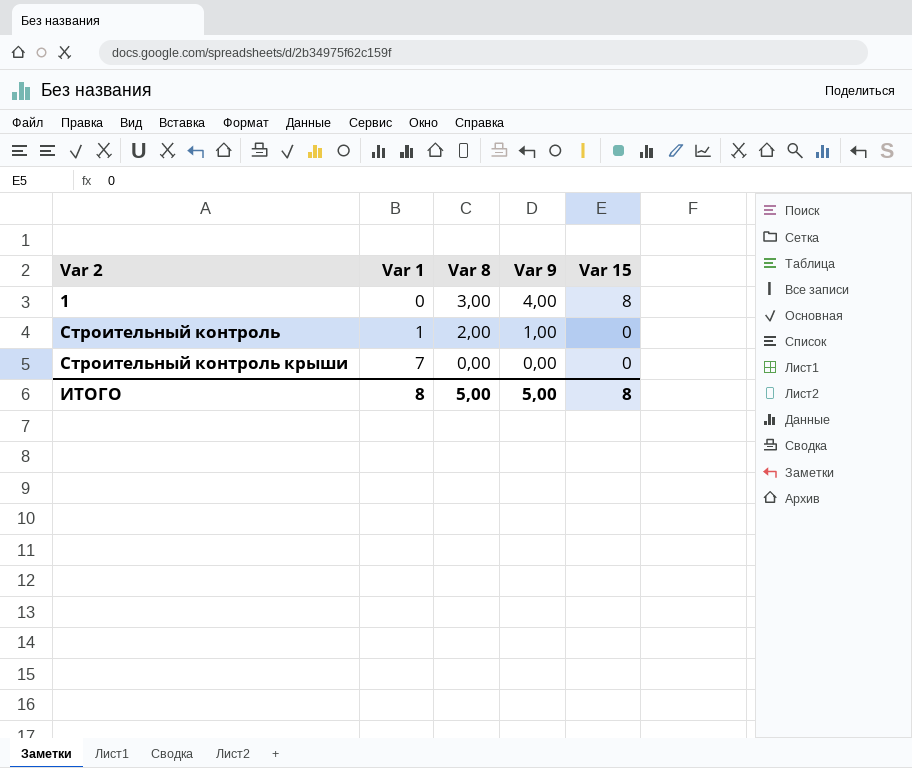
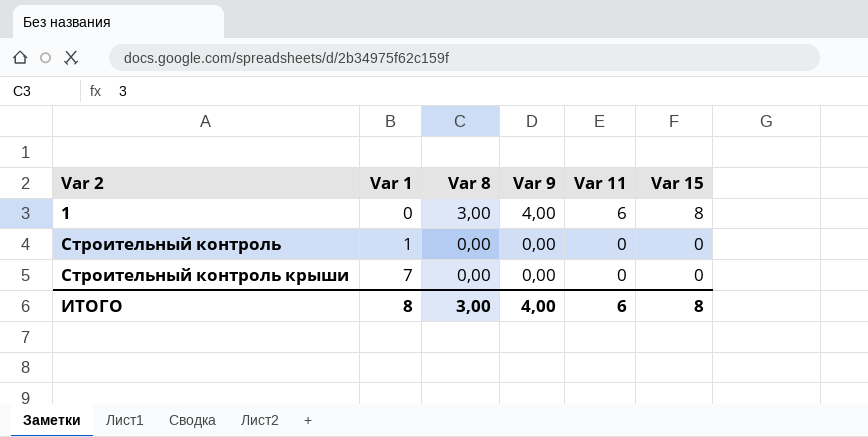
column Var 11 | position: none -> 5
Строительный контроль | Var 8: 2,00 -> 0,00
Строительный контроль | Var 9: 1,00 -> 0,00
ИТОГО | Var 8: 5,00 -> 3,00
ИТОГО | Var 9: 5,00 -> 4,00

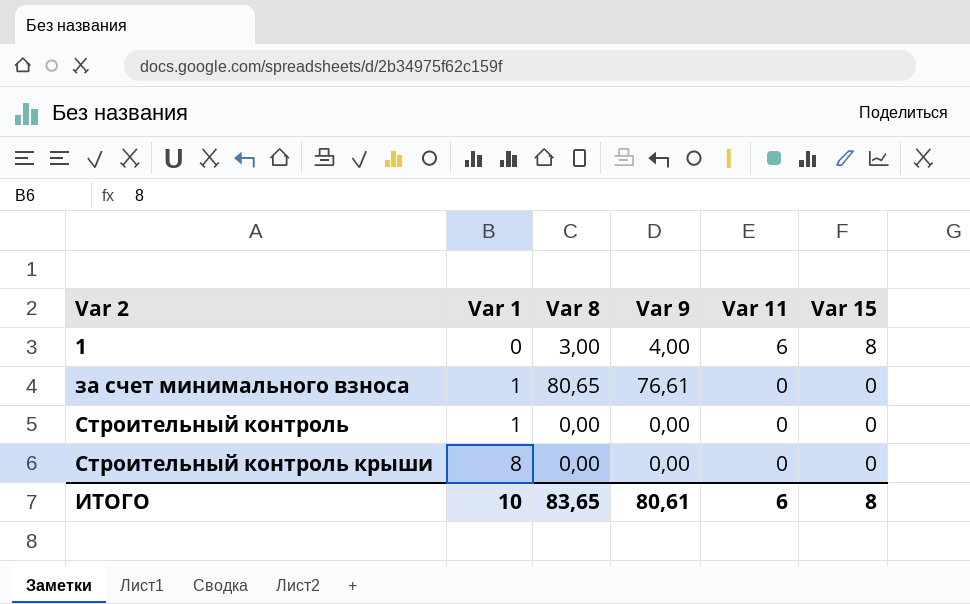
row за счет минимального взноса: none -> 1 | 80,65 | 76,61 | 0 | 0
Строительный контроль крыши | Var 1: 7 -> 8
ИТОГО | Var 1: 8 -> 10
ИТОГО | Var 8: 3,00 -> 83,65
ИТОГО | Var 9: 4,00 -> 80,61

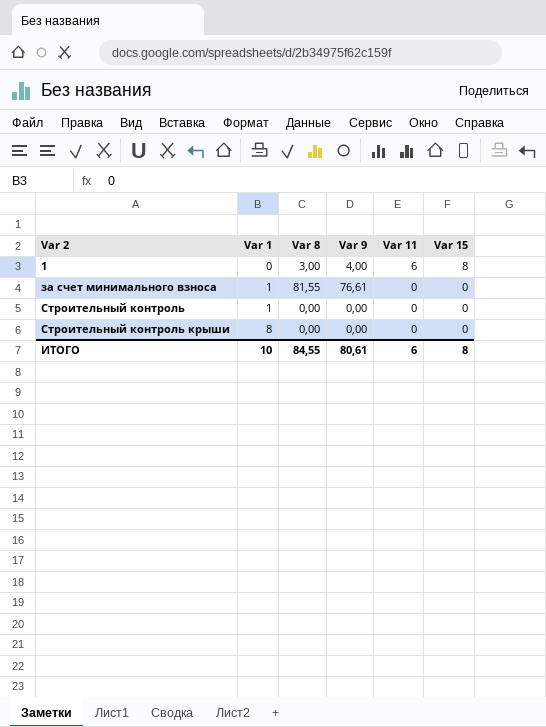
за счет минимального взноса | Var 8: 80,65 -> 81,55
ИТОГО | Var 8: 83,65 -> 84,55

